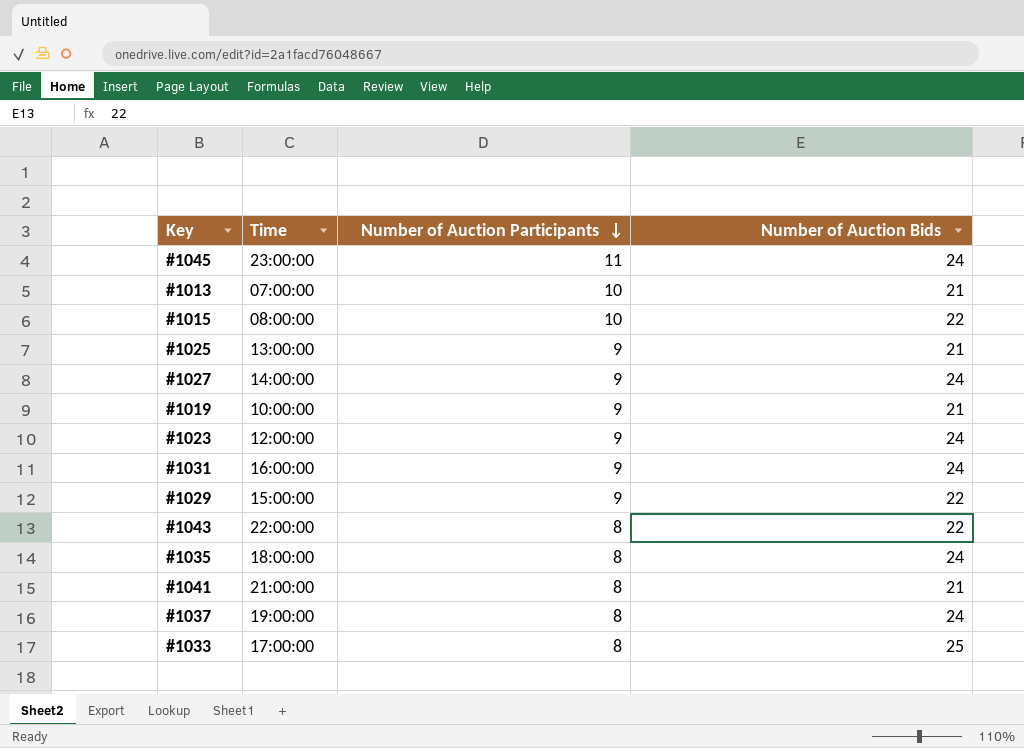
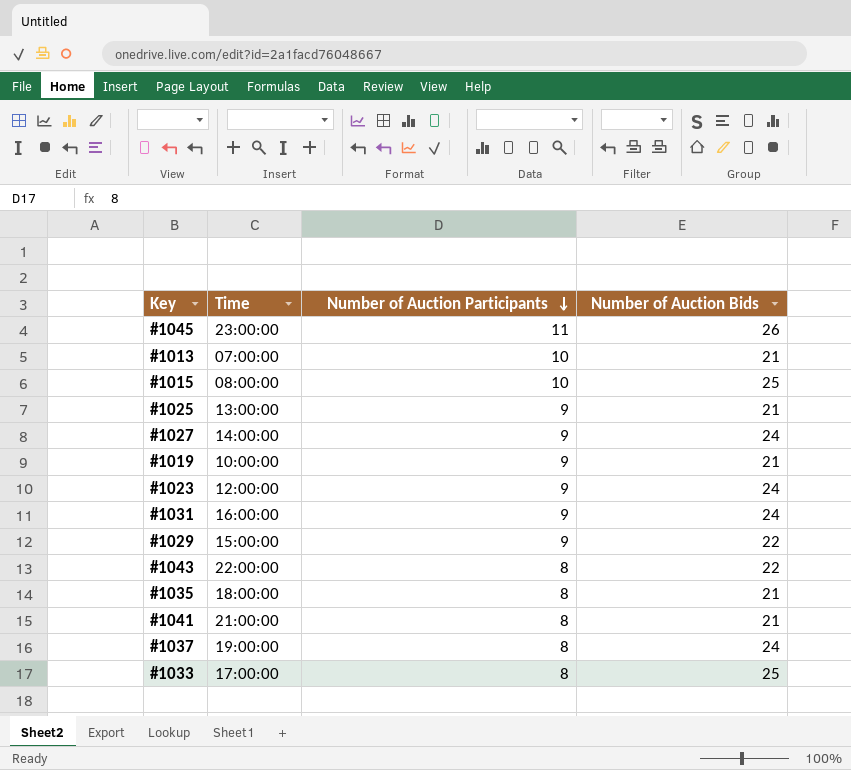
#1045 | Number of Auction Bids: 24 -> 26
#1015 | Number of Auction Bids: 22 -> 25
#1035 | Number of Auction Bids: 24 -> 21

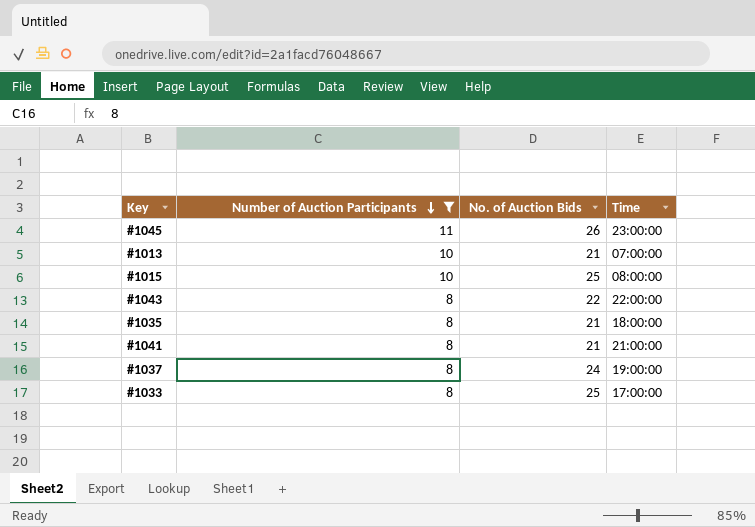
filter: none -> Number of Auction Participants != 9
column name: Number of Auction Bids -> No. of Auction Bids
column Time | position: 2 -> 4

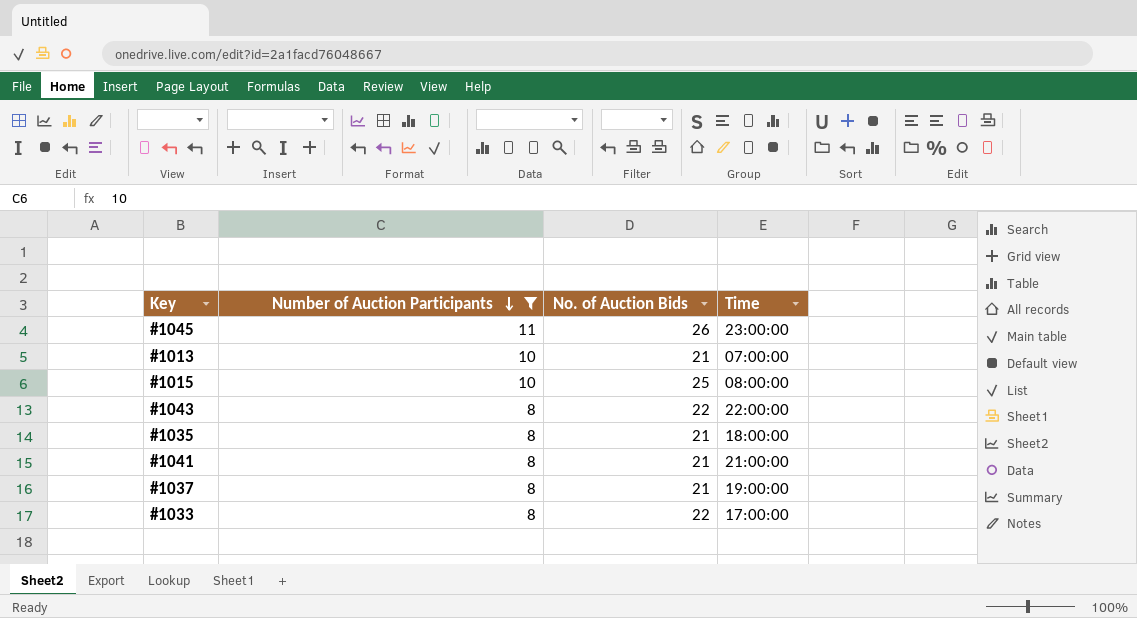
#1037 | No. of Auction Bids: 24 -> 21
#1033 | No. of Auction Bids: 25 -> 22

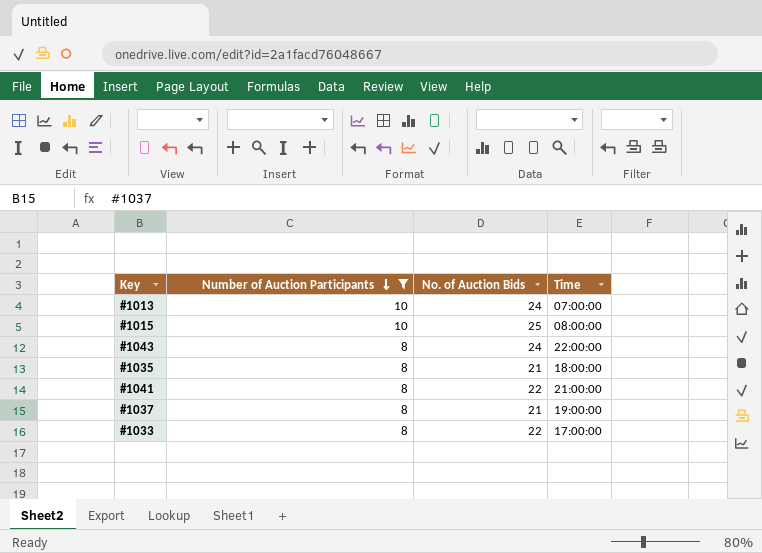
row #1045: 11 | 26 | 23:00:00 -> none
#1013 | No. of Auction Bids: 21 -> 24
#1043 | No. of Auction Bids: 22 -> 24
#1041 | No. of Auction Bids: 21 -> 22

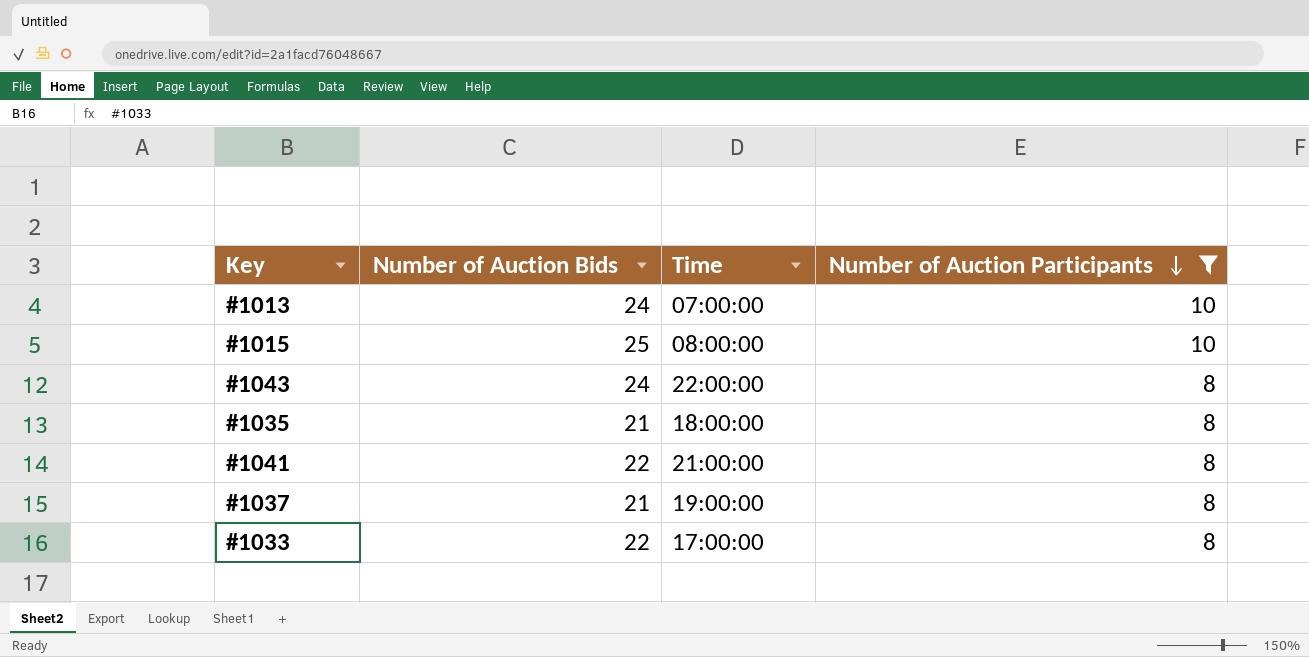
column name: No. of Auction Bids -> Number of Auction Bids
column Number of Auction Participants | position: 2 -> 4

